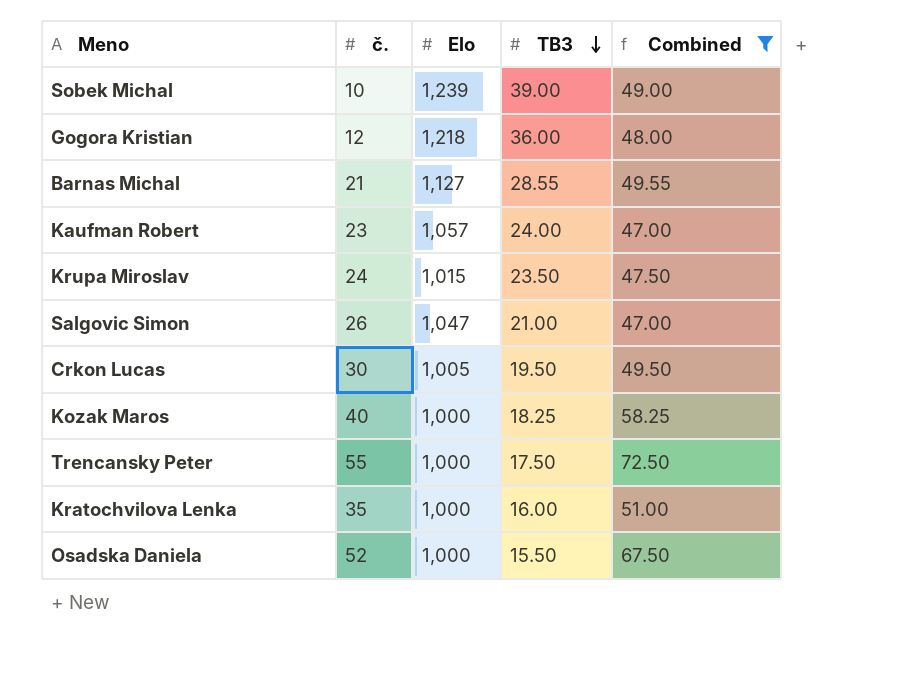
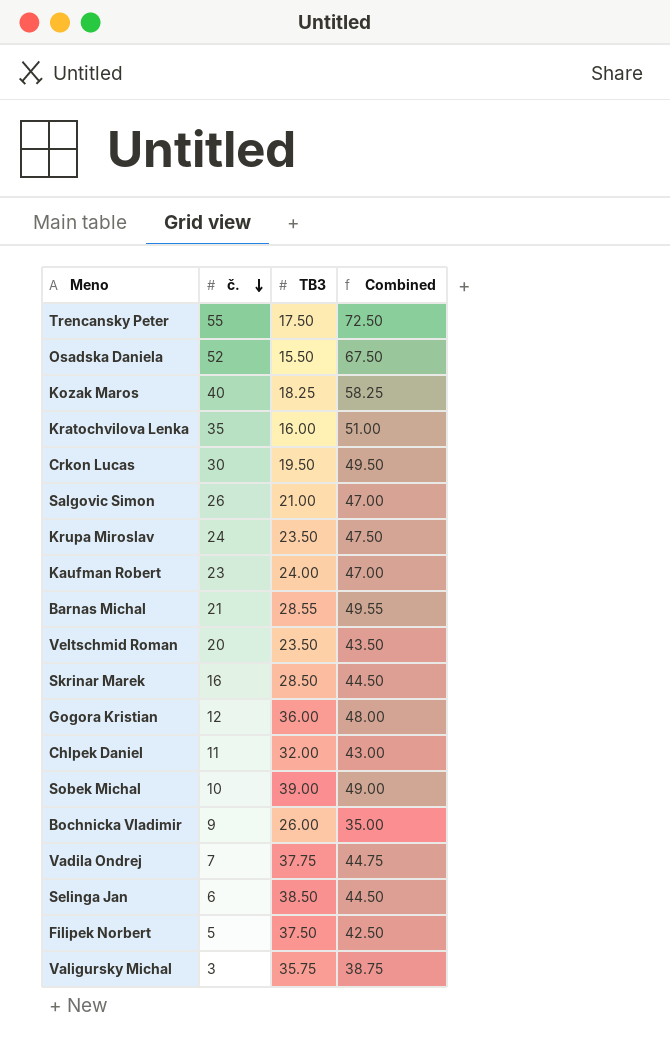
filter: Combined >= 47.00 -> none
row order: TB3 descending -> č. descending
column Elo | position: 3 -> none

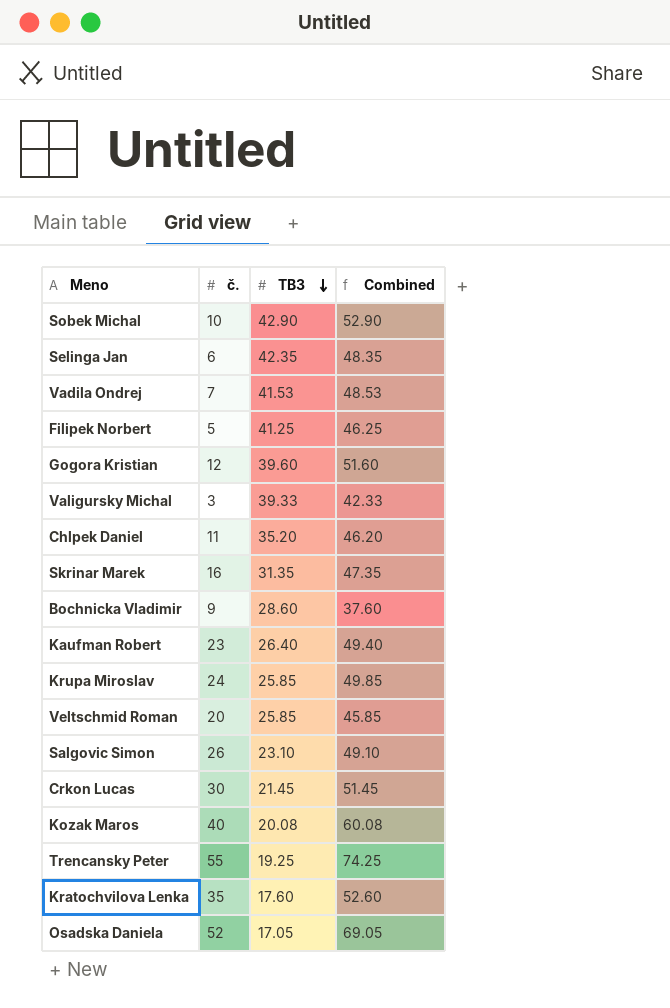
row order: č. descending -> TB3 descending
row Barnas Michal: 21 | 28.55 | 49.55 -> none
Sobek Michal | TB3: 39.00 -> 42.90
Sobek Michal | Combined: 49.00 -> 52.90
Selinga Jan | TB3: 38.50 -> 42.35
Selinga Jan | Combined: 44.50 -> 48.35
Vadila Ondrej | TB3: 37.75 -> 41.53
Vadila Ondrej | Combined: 44.75 -> 48.53
Filipek Norbert | TB3: 37.50 -> 41.25
Filipek Norbert | Combined: 42.50 -> 46.25
Gogora Kristian | TB3: 36.00 -> 39.60
Gogora Kristian | Combined: 48.00 -> 51.60
Valigursky Michal | TB3: 35.75 -> 39.33
Valigursky Michal | Combined: 38.75 -> 42.33
Chlpek Daniel | TB3: 32.00 -> 35.20
Chlpek Daniel | Combined: 43.00 -> 46.20
Skrinar Marek | TB3: 28.50 -> 31.35
Skrinar Marek | Combined: 44.50 -> 47.35
Bochnicka Vladimir | TB3: 26.00 -> 28.60
Bochnicka Vladimir | Combined: 35.00 -> 37.60
Kaufman Robert | TB3: 24.00 -> 26.40
Kaufman Robert | Combined: 47.00 -> 49.40
Krupa Miroslav | TB3: 23.50 -> 25.85
Krupa Miroslav | Combined: 47.50 -> 49.85
Veltschmid Roman | TB3: 23.50 -> 25.85
Veltschmid Roman | Combined: 43.50 -> 45.85
Salgovic Simon | TB3: 21.00 -> 23.10
Salgovic Simon | Combined: 47.00 -> 49.10
Crkon Lucas | TB3: 19.50 -> 21.45
Crkon Lucas | Combined: 49.50 -> 51.45
Kozak Maros | TB3: 18.25 -> 20.08
Kozak Maros | Combined: 58.25 -> 60.08
Trencansky Peter | TB3: 17.50 -> 19.25
Trencansky Peter | Combined: 72.50 -> 74.25
Kratochvilova Lenka | TB3: 16.00 -> 17.60
Kratochvilova Lenka | Combined: 51.00 -> 52.60
Osadska Daniela | TB3: 15.50 -> 17.05
Osadska Daniela | Combined: 67.50 -> 69.05

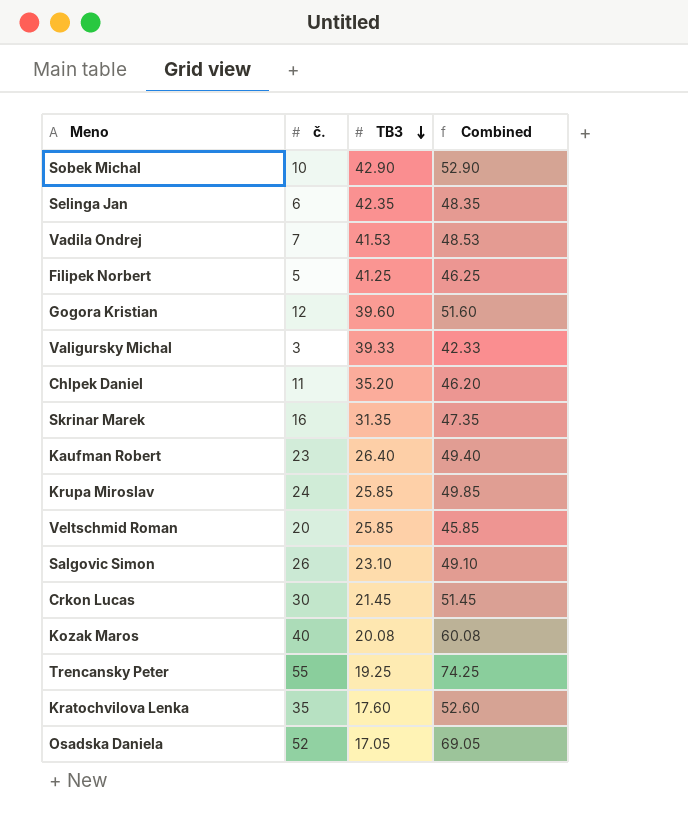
row Bochnicka Vladimir: 9 | 28.60 | 37.60 -> none

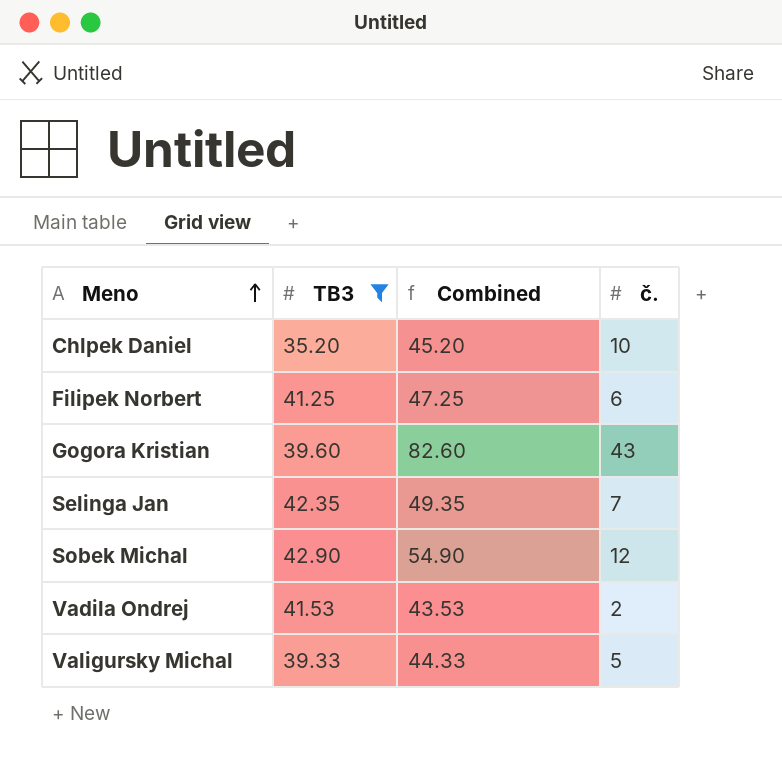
filter: none -> TB3 >= 35.20
row order: TB3 descending -> Meno ascending
column č. | position: 2 -> 4
Chlpek Daniel | Combined: 46.20 -> 45.20
Chlpek Daniel | č.: 11 -> 10
Filipek Norbert | Combined: 46.25 -> 47.25
Filipek Norbert | č.: 5 -> 6
Gogora Kristian | Combined: 51.60 -> 82.60
Gogora Kristian | č.: 12 -> 43
Selinga Jan | Combined: 48.35 -> 49.35
Selinga Jan | č.: 6 -> 7
Sobek Michal | Combined: 52.90 -> 54.90
Sobek Michal | č.: 10 -> 12
Vadila Ondrej | Combined: 48.53 -> 43.53
Vadila Ondrej | č.: 7 -> 2
Valigursky Michal | Combined: 42.33 -> 44.33
Valigursky Michal | č.: 3 -> 5

